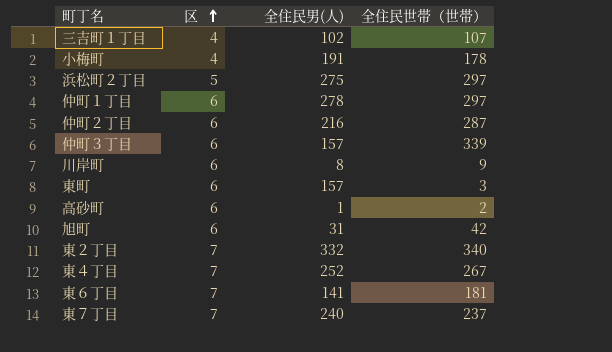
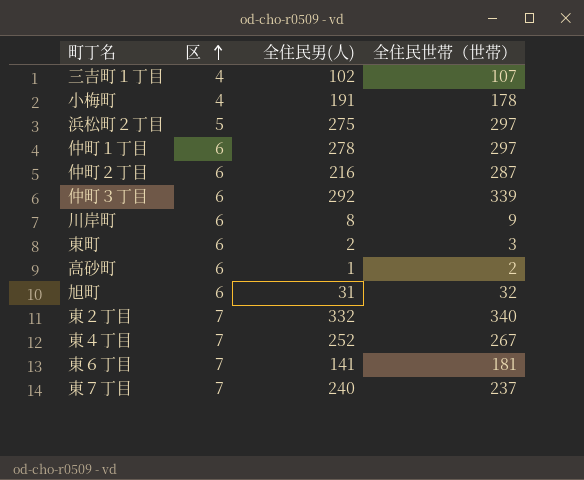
仲町３丁目 | 全住民男(人): 157 -> 292
東町 | 全住民男(人): 157 -> 2
旭町 | 全住民世帯（世帯）: 42 -> 32

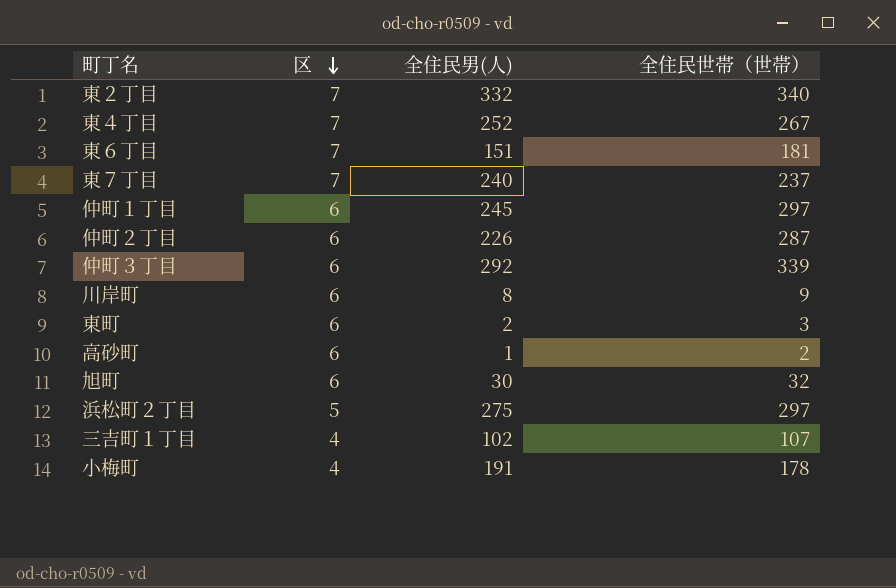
row order: 区 ascending -> 区 descending
東６丁目 | 全住民男(人): 141 -> 151
仲町１丁目 | 全住民男(人): 278 -> 245
仲町２丁目 | 全住民男(人): 216 -> 226
旭町 | 全住民男(人): 31 -> 30

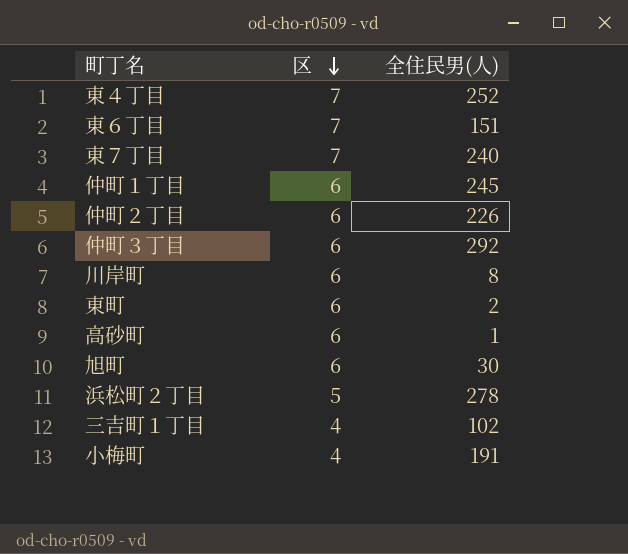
column 全住民世帯（世帯） | position: 4 -> none
row 東２丁目: 7 | 332 | 340 -> none
浜松町２丁目 | 全住民男(人): 275 -> 278

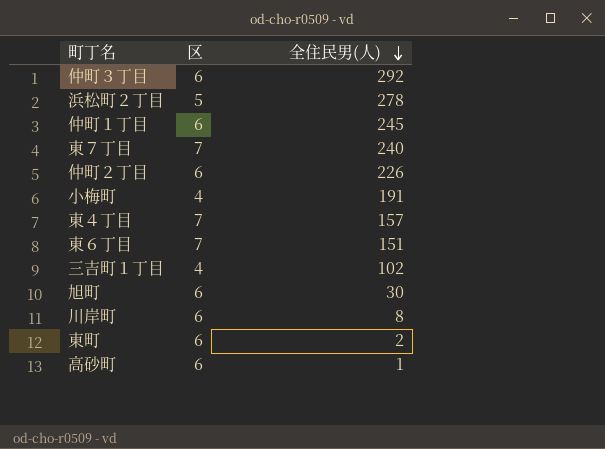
row order: 区 descending -> 全住民男(人) descending
東４丁目 | 全住民男(人): 252 -> 157

